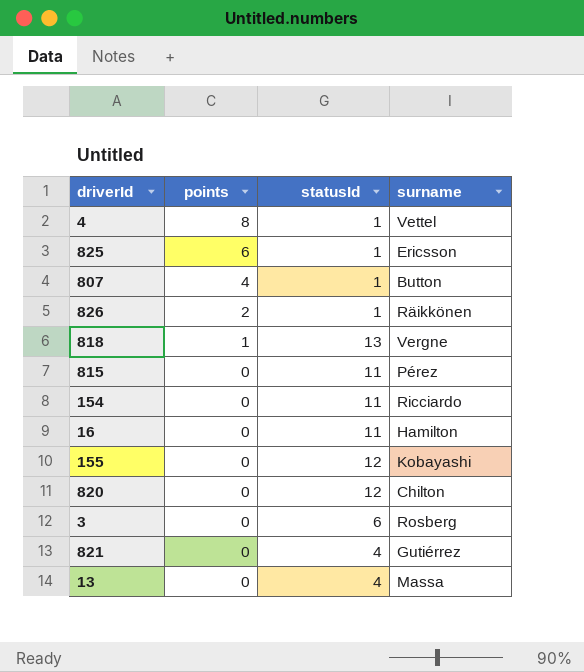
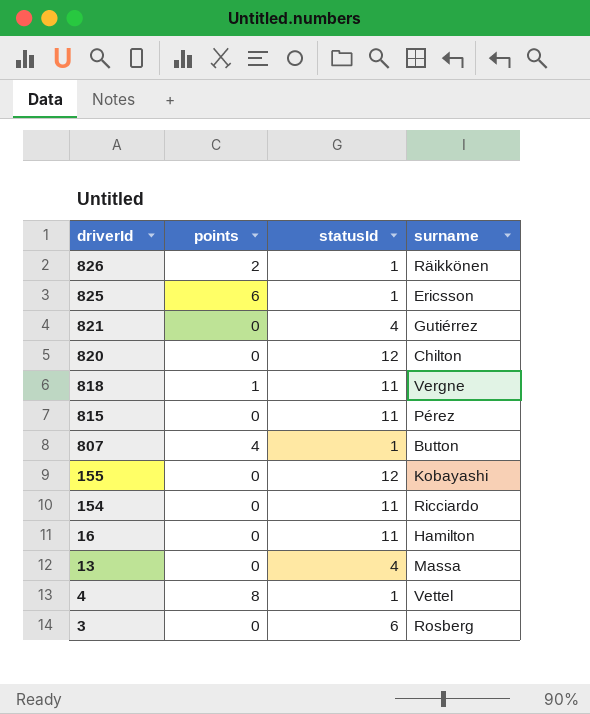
row order: points descending -> driverId descending
818 | statusId: 13 -> 11

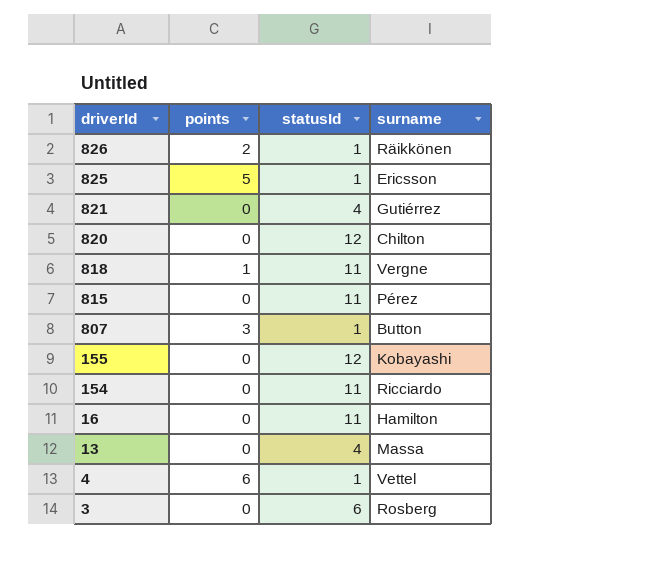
825 | points: 6 -> 5
807 | points: 4 -> 3
4 | points: 8 -> 6

